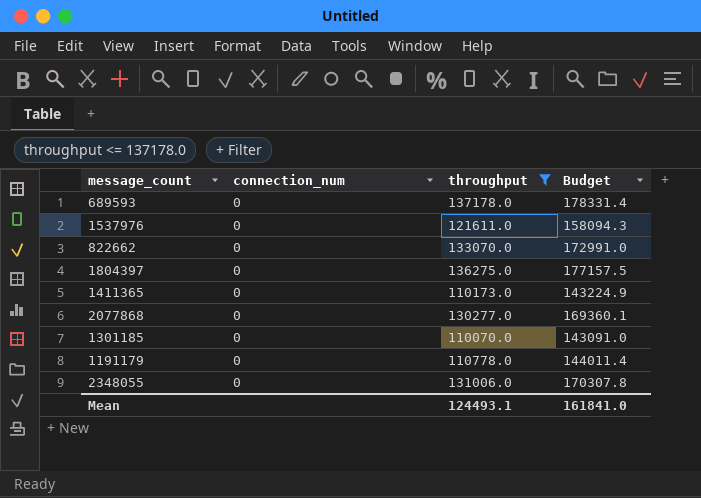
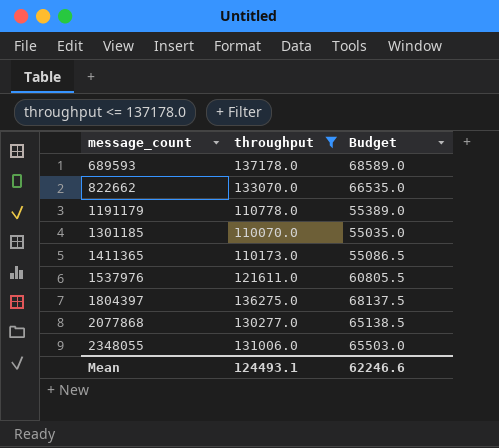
row order: none -> message_count ascending
column connection_num | position: 2 -> none
column Budget | formula: [throughput] * 1.3 -> [throughput] * 0.5
Mean | Budget: 161841.0 -> 62246.6

